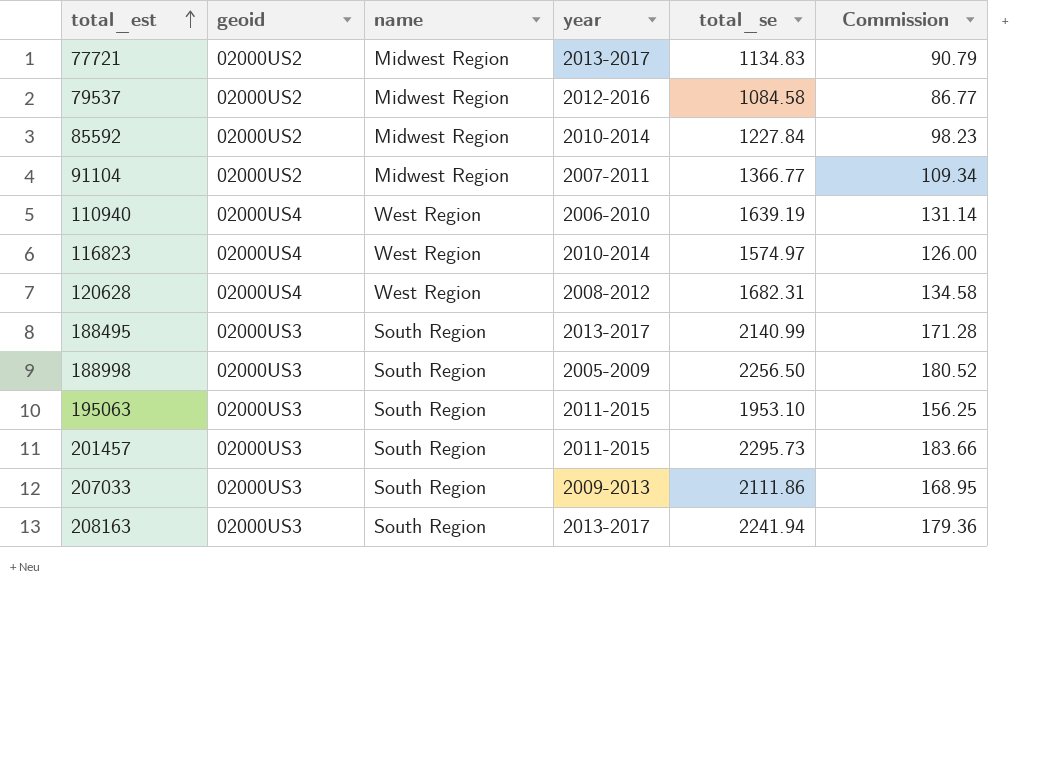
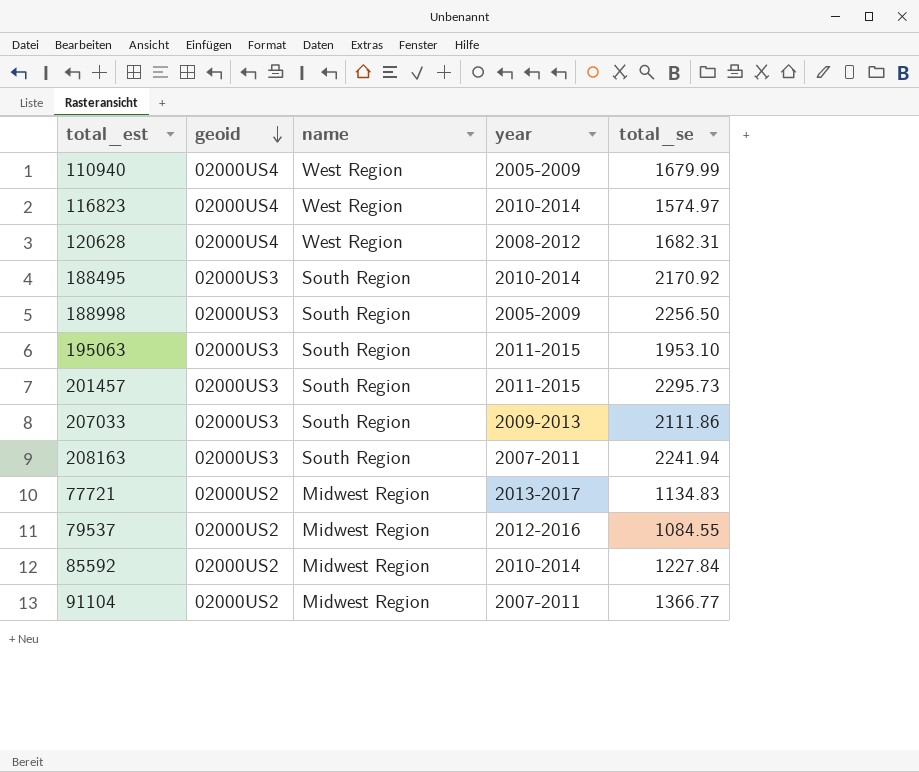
row order: total_est ascending -> geoid descending
column Commission | formula: [total_se] * 0.08 -> none
110940 | year: 2006-2010 -> 2005-2009
110940 | total_se: 1639.19 -> 1679.99
188495 | year: 2013-2017 -> 2010-2014
188495 | total_se: 2140.99 -> 2170.92
208163 | year: 2013-2017 -> 2007-2011
79537 | total_se: 1084.58 -> 1084.55

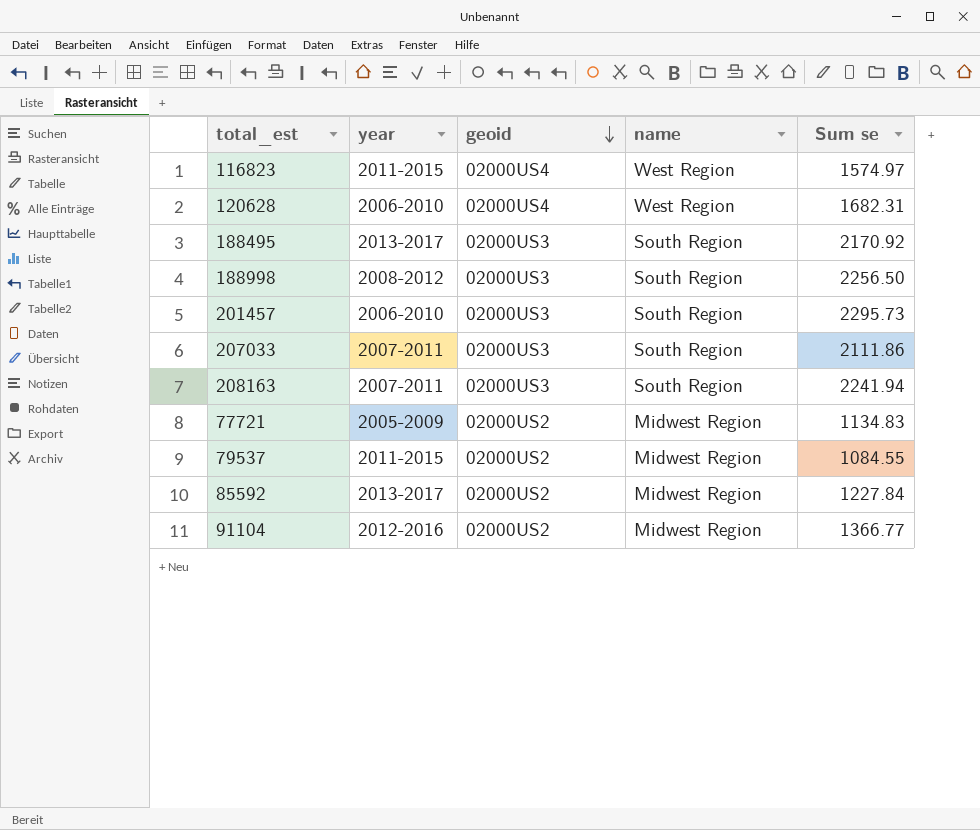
column year | position: 4 -> 2
column name: total_se -> Sum se
row 110940: 02000US4 | West Region | 2005-2009 | 1679.99 -> none
row 195063: 02000US3 | South Region | 2011-2015 | 1953.10 -> none
116823 | year: 2010-2014 -> 2011-2015
120628 | year: 2008-2012 -> 2006-2010
188495 | year: 2010-2014 -> 2013-2017
188998 | year: 2005-2009 -> 2008-2012
201457 | year: 2011-2015 -> 2006-2010
207033 | year: 2009-2013 -> 2007-2011
77721 | year: 2013-2017 -> 2005-2009
79537 | year: 2012-2016 -> 2011-2015
85592 | year: 2010-2014 -> 2013-2017
91104 | year: 2007-2011 -> 2012-2016

